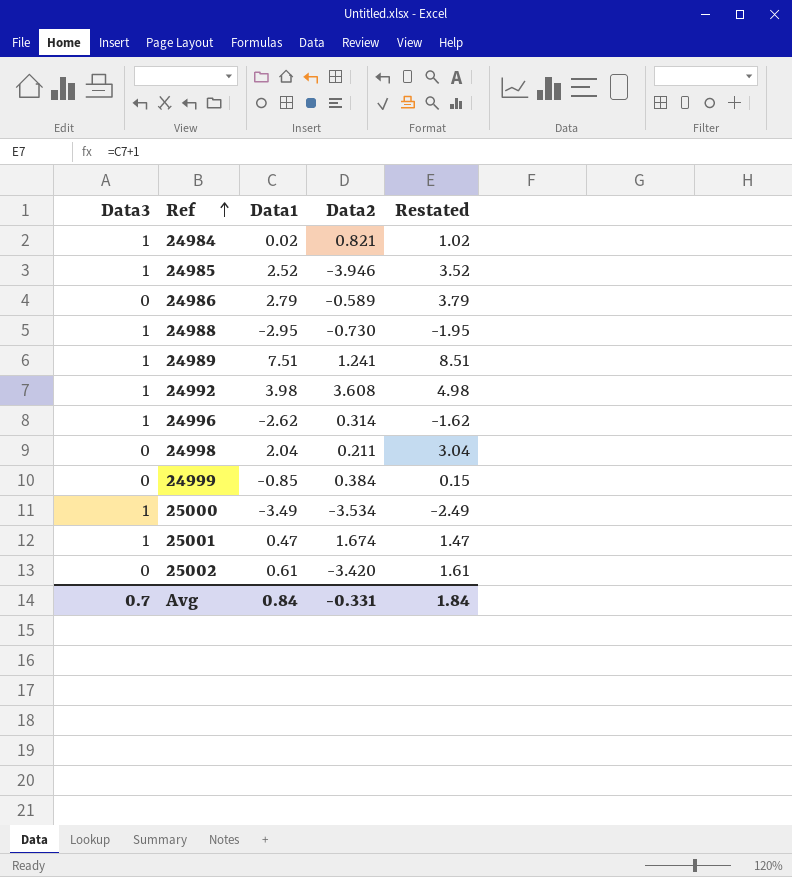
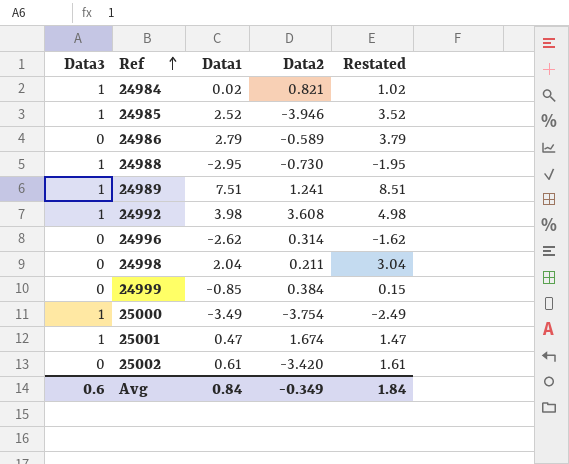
24996 | Data3: 1 -> 0
25000 | Data2: -3.534 -> -3.754
Avg | Data3: 0.7 -> 0.6
Avg | Data2: -0.331 -> -0.349

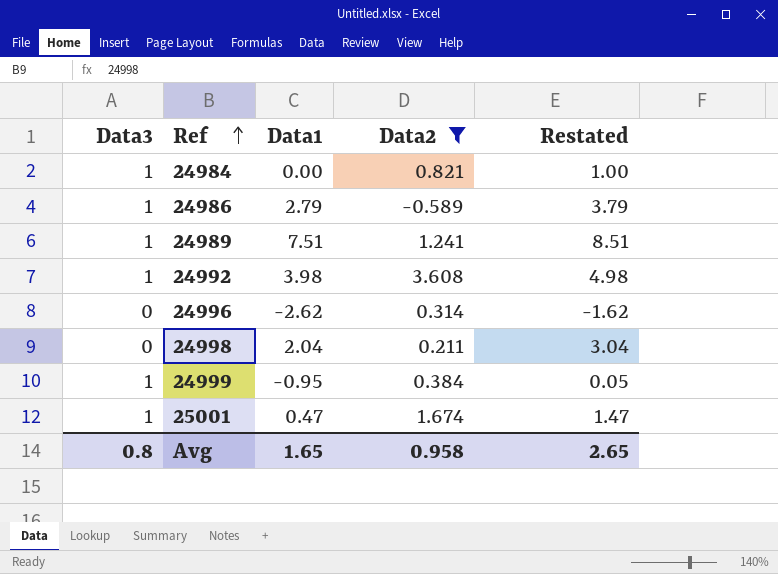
filter: none -> Data2 >= -0.589
24984 | Data1: 0.02 -> 0.00
24984 | Restated: 1.02 -> 1.00
24986 | Data3: 0 -> 1
24999 | Data3: 0 -> 1
24999 | Data1: -0.85 -> -0.95
24999 | Restated: 0.15 -> 0.05
Avg | Data3: 0.6 -> 0.8
Avg | Data1: 0.84 -> 1.65
Avg | Data2: -0.349 -> 0.958
Avg | Restated: 1.84 -> 2.65

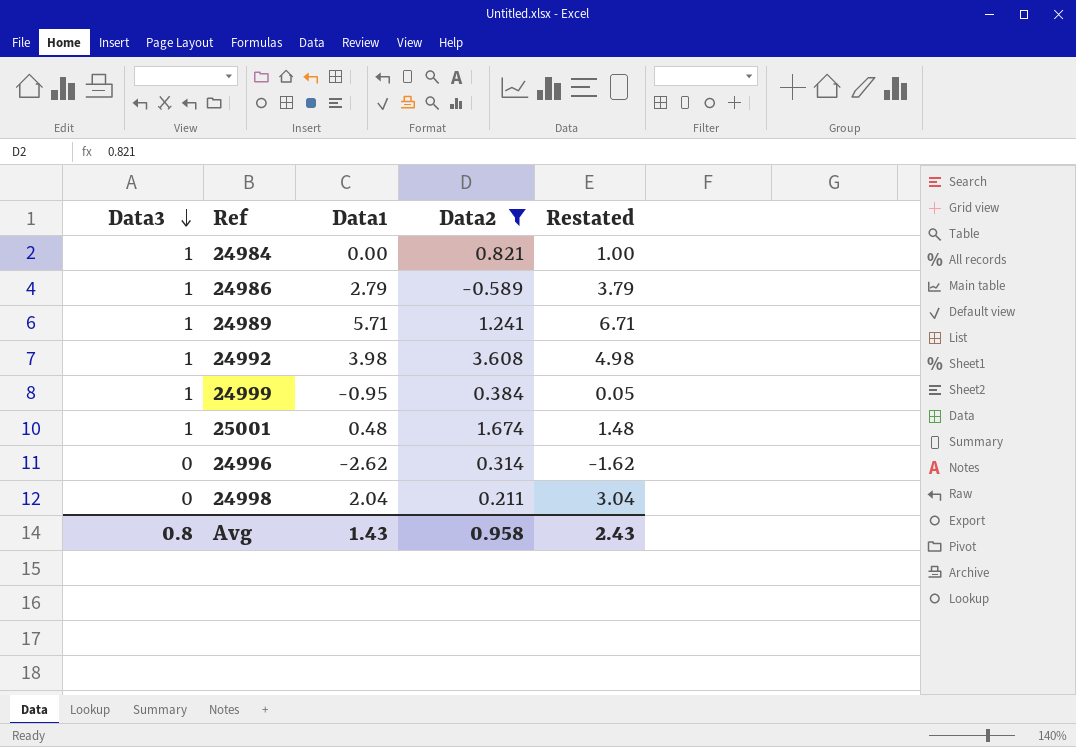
row order: Ref ascending -> Data3 descending
24989 | Data1: 7.51 -> 5.71
24989 | Restated: 8.51 -> 6.71
25001 | Data1: 0.47 -> 0.48
25001 | Restated: 1.47 -> 1.48
Avg | Data1: 1.65 -> 1.43
Avg | Restated: 2.65 -> 2.43

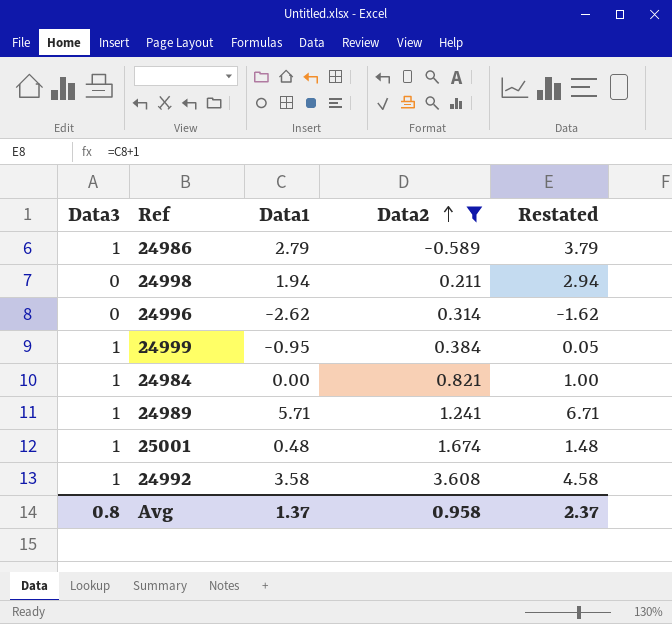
row order: Data3 descending -> Data2 ascending
24998 | Data1: 2.04 -> 1.94
24998 | Restated: 3.04 -> 2.94
24992 | Data1: 3.98 -> 3.58
24992 | Restated: 4.98 -> 4.58
Avg | Data1: 1.43 -> 1.37
Avg | Restated: 2.43 -> 2.37

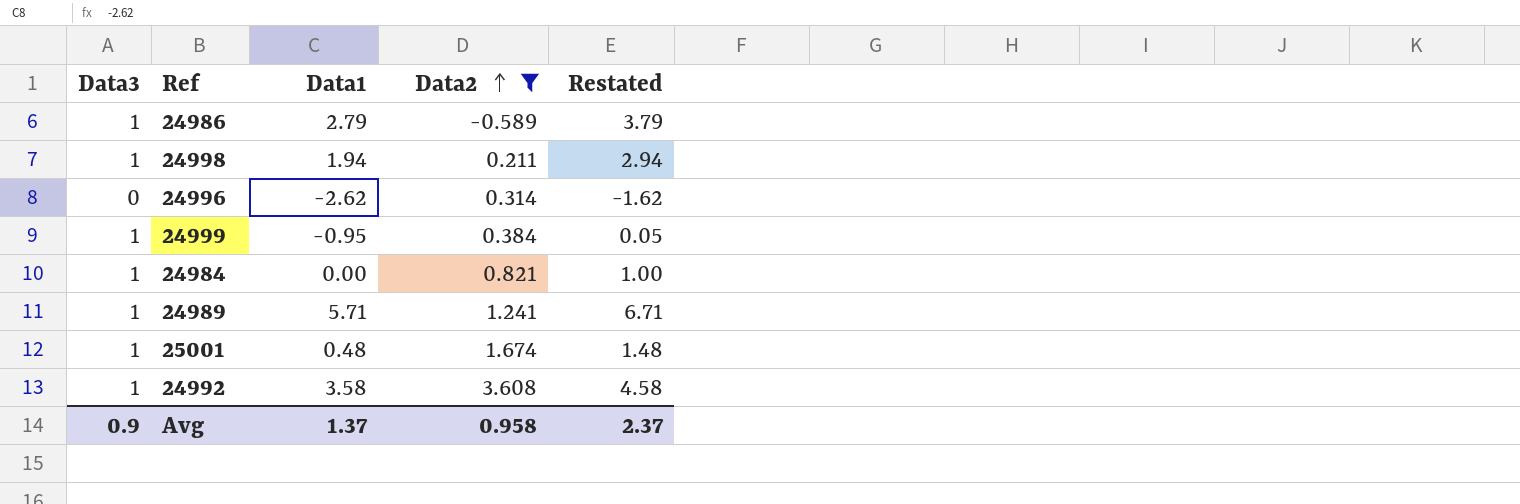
24998 | Data3: 0 -> 1
Avg | Data3: 0.8 -> 0.9

